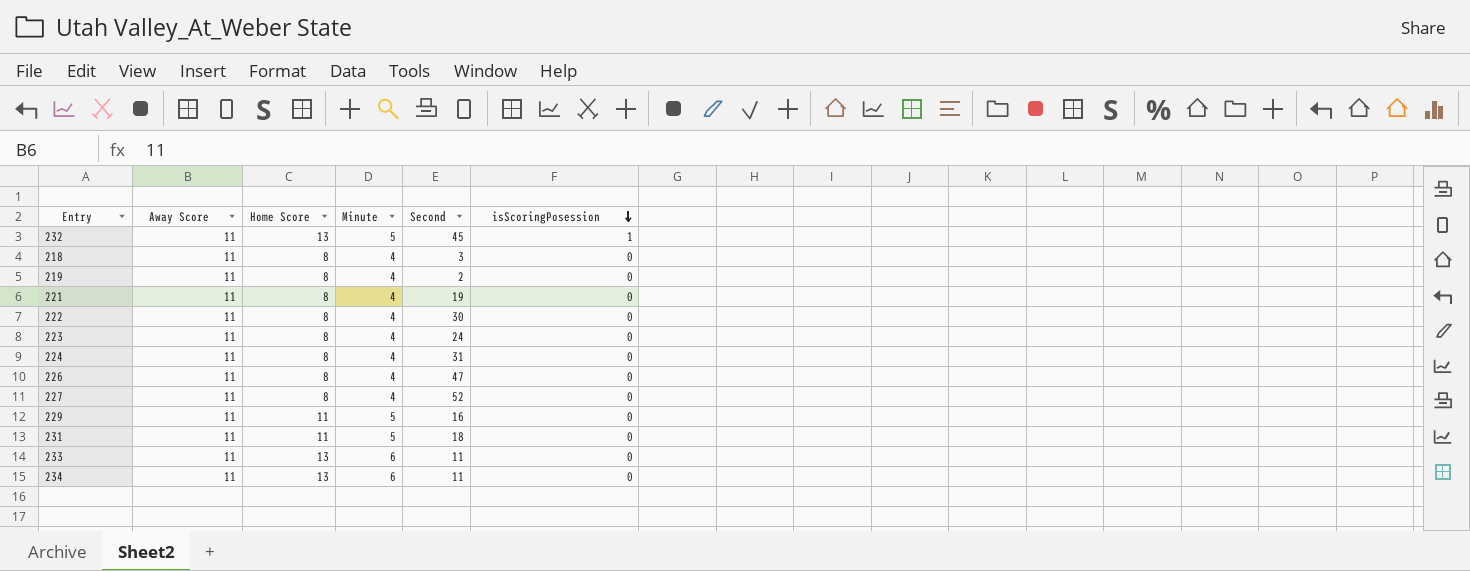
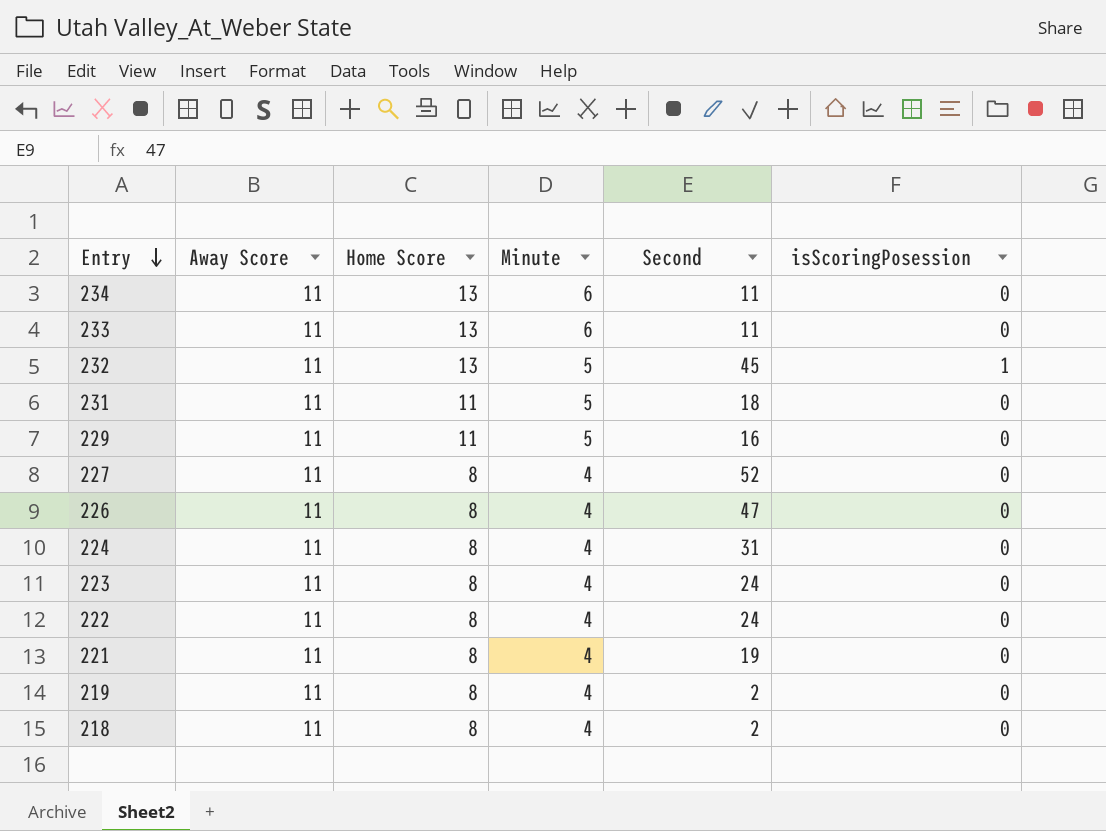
row order: isScoringPosession descending -> Entry descending
222 | Second: 30 -> 24
218 | Second: 3 -> 2

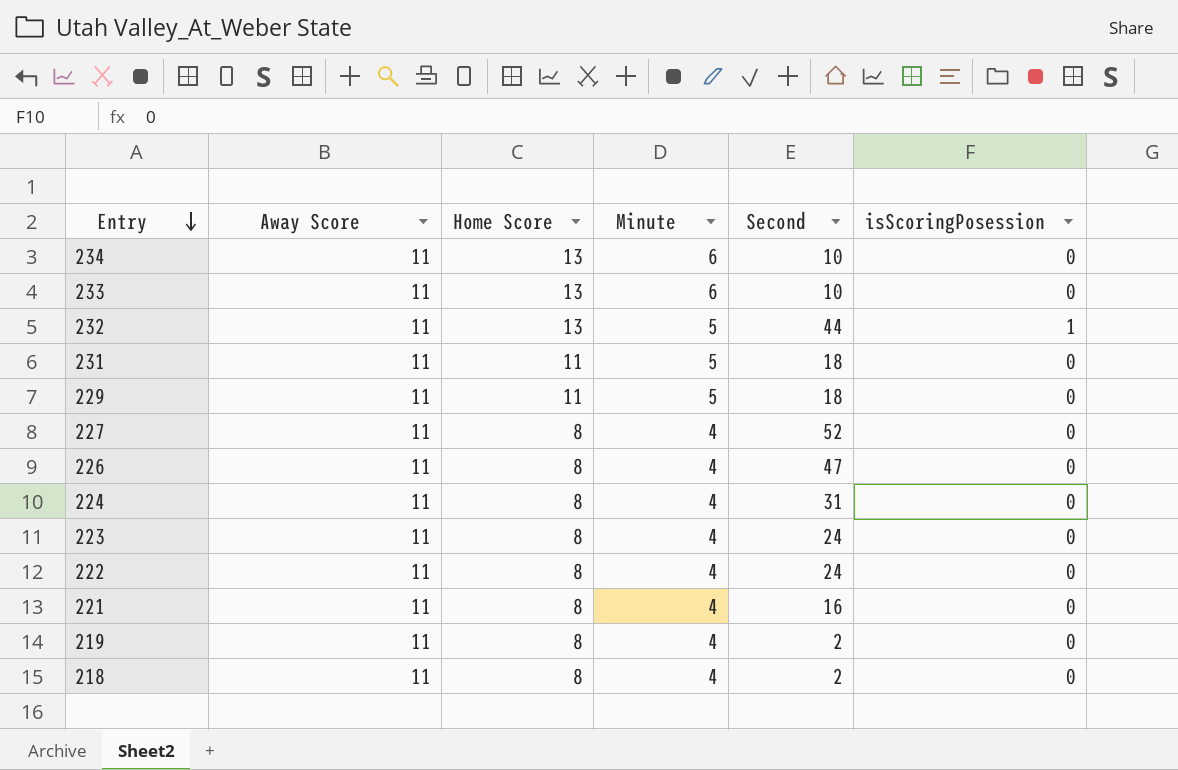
234 | Second: 11 -> 10
233 | Second: 11 -> 10
232 | Second: 45 -> 44
229 | Second: 16 -> 18
221 | Second: 19 -> 16

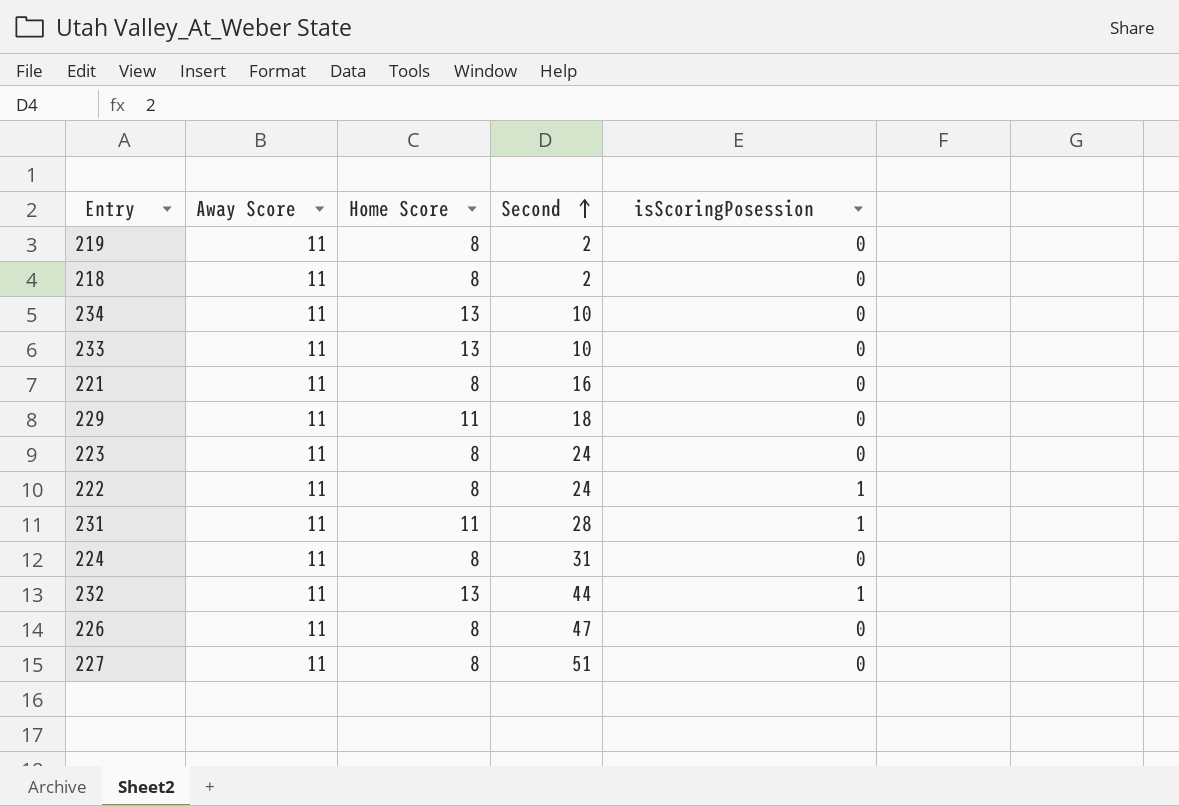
row order: Entry descending -> Second ascending
column Minute | position: 4 -> none
222 | isScoringPosession: 0 -> 1
231 | Second: 18 -> 28
231 | isScoringPosession: 0 -> 1
227 | Second: 52 -> 51

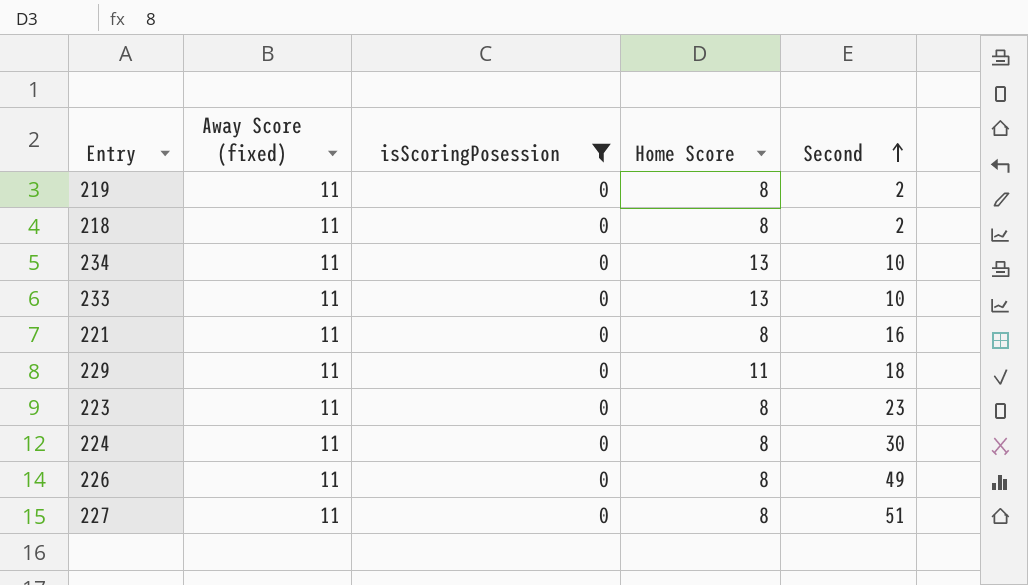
filter: none -> isScoringPosession = 0
column name: Away Score -> Away Score (fixed)
column isScoringPosession | position: 5 -> 3
223 | Second: 24 -> 23
224 | Second: 31 -> 30
226 | Second: 47 -> 49

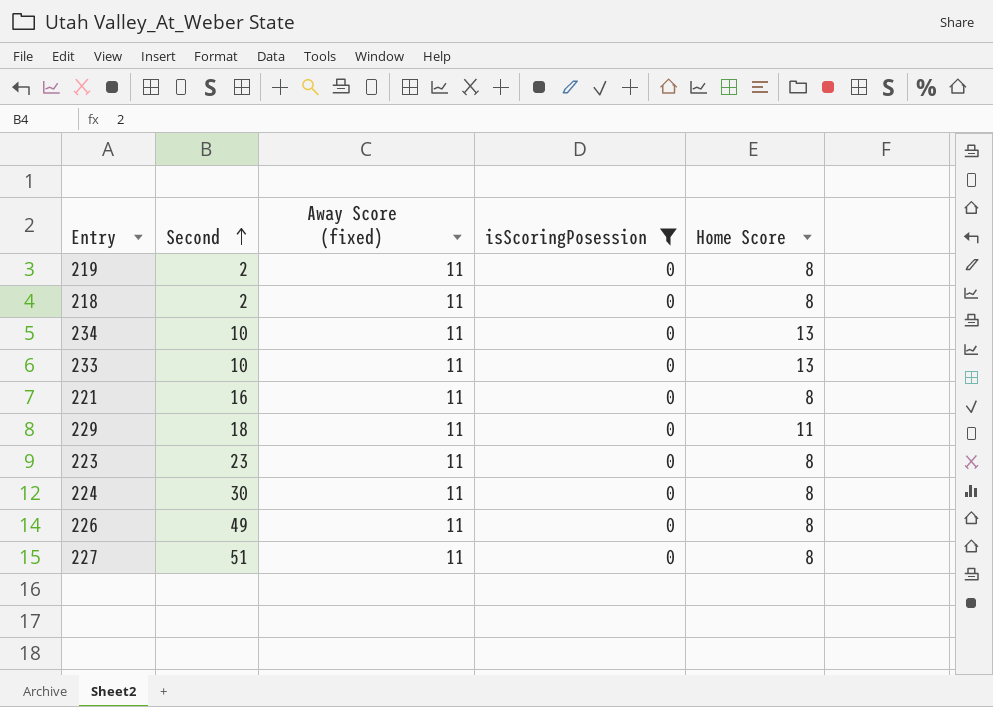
column Second | position: 5 -> 2

